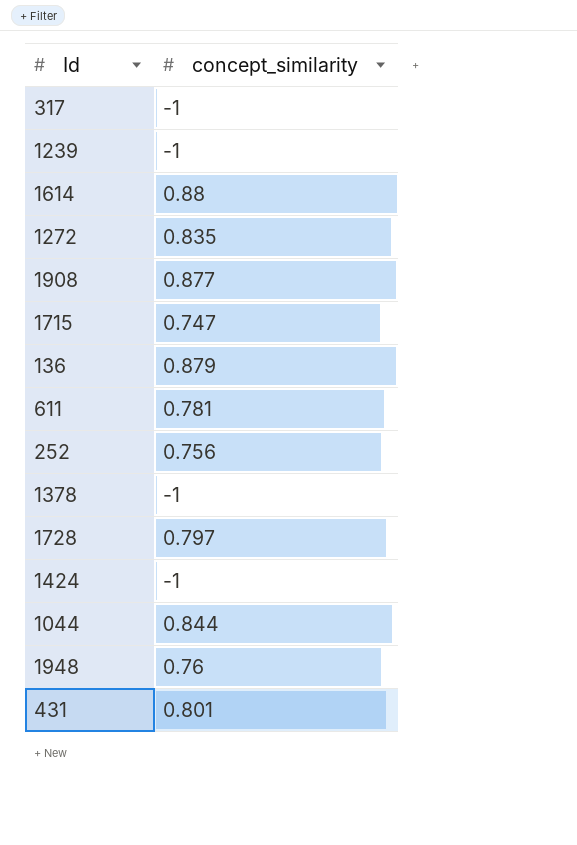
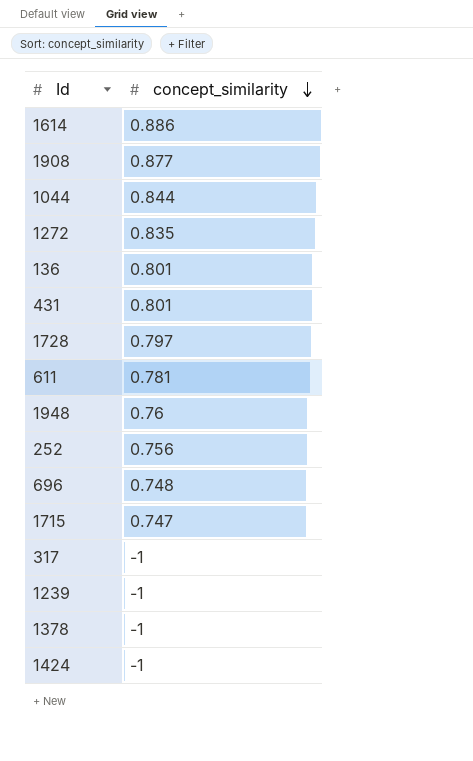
row order: none -> concept_similarity descending
1614 | concept_similarity: 0.88 -> 0.886
136 | concept_similarity: 0.879 -> 0.801
row 696: none -> 0.748

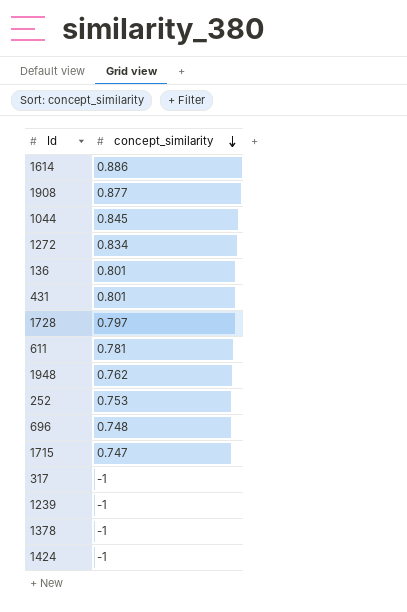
1044 | concept_similarity: 0.844 -> 0.845
1272 | concept_similarity: 0.835 -> 0.834
1948 | concept_similarity: 0.76 -> 0.762
252 | concept_similarity: 0.756 -> 0.753

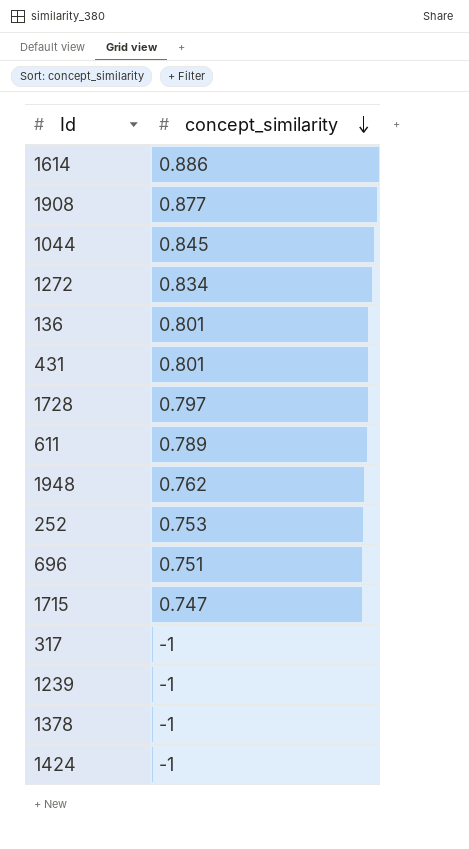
611 | concept_similarity: 0.781 -> 0.789
696 | concept_similarity: 0.748 -> 0.751

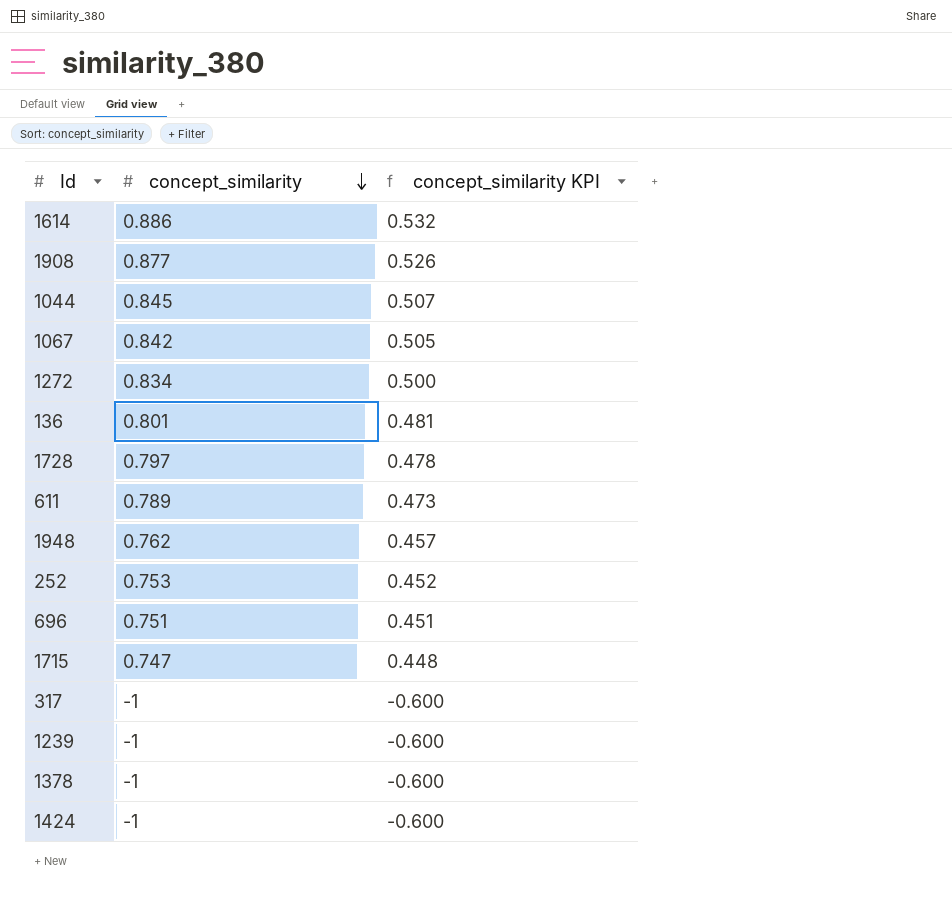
column concept_similarity KPI | formula: none -> [concept_similarity] * 0.6
row 431: 0.801 -> none
row 1067: none -> 0.842 | 0.505

